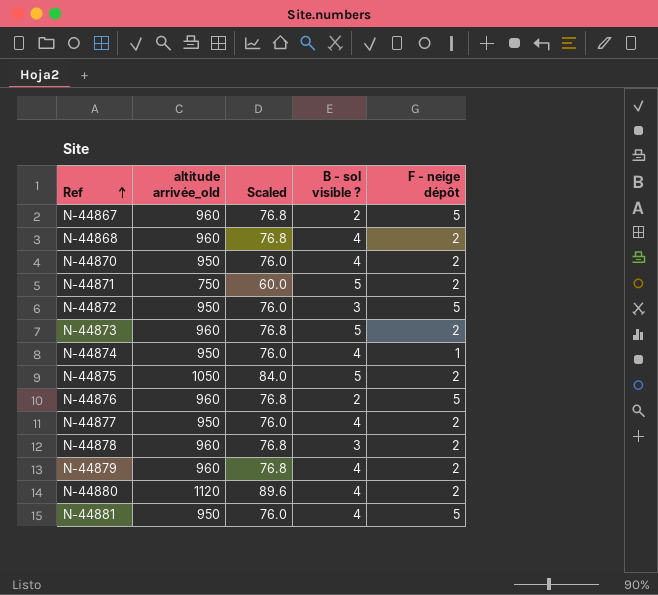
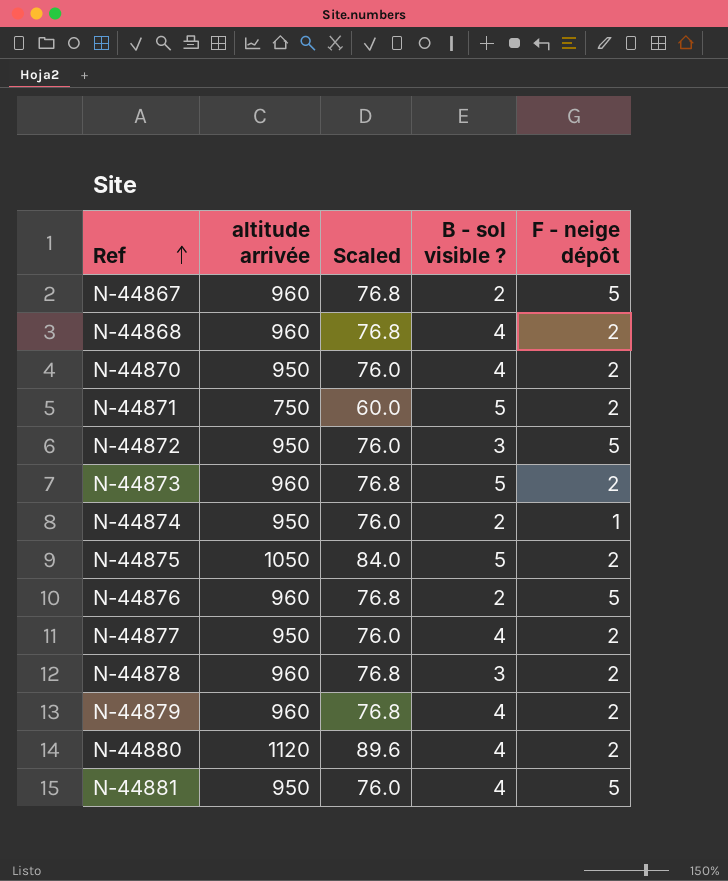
column name: altitude arrivée_old -> altitude arrivée
N-44874 | B - sol visible ?: 4 -> 2

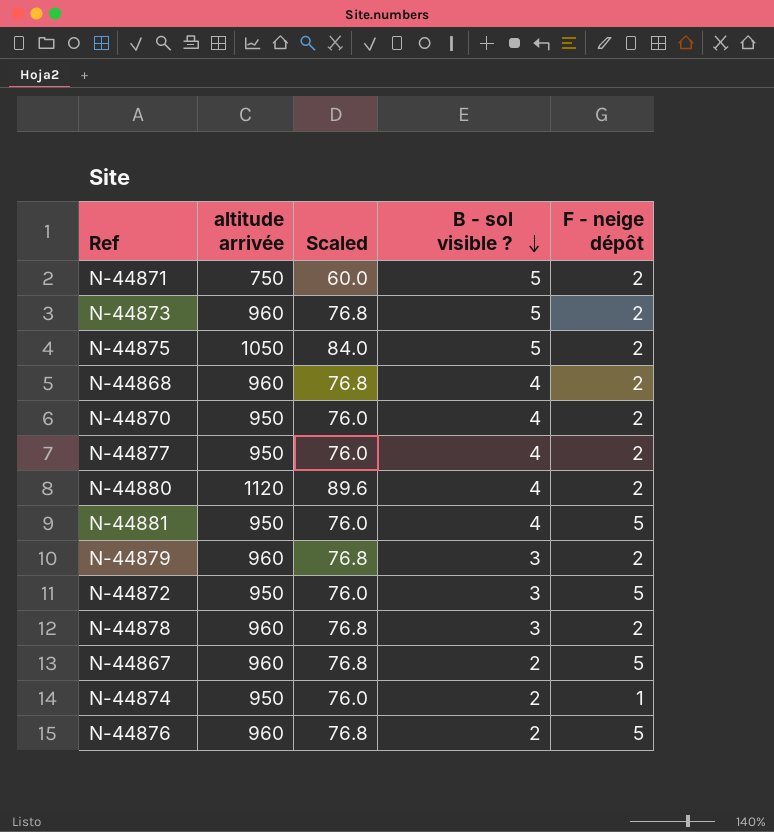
row order: Ref ascending -> B - sol visible ? descending
N-44879 | B - sol visible ?: 4 -> 3

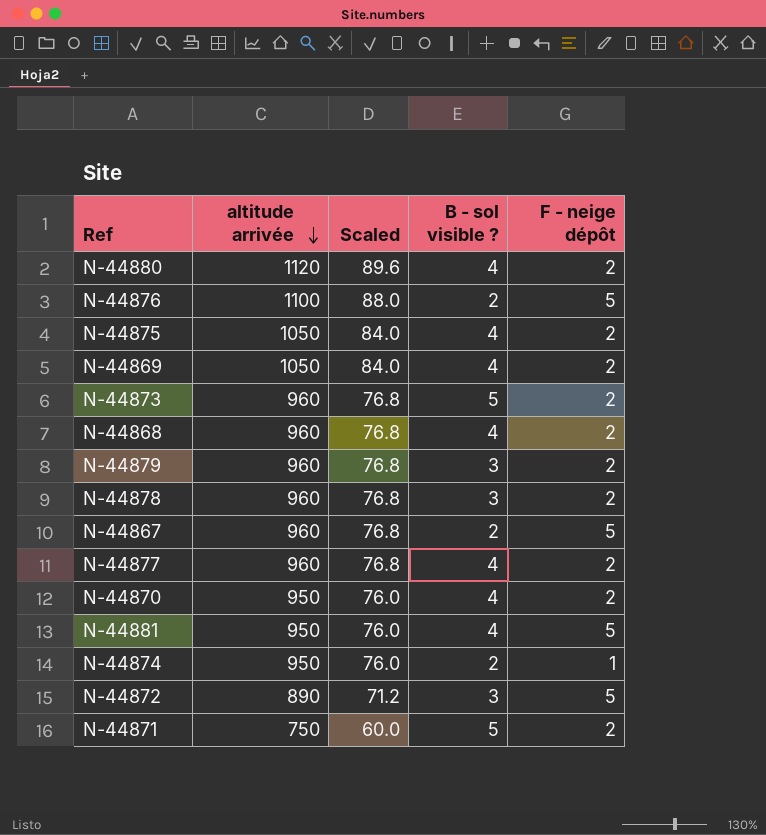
row order: B - sol visible ? descending -> altitude arrivée descending
N-44876 | altitude arrivée: 960 -> 1100
N-44876 | Scaled: 76.8 -> 88.0
N-44875 | B - sol visible ?: 5 -> 4
row N-44869: none -> 1050 | 84.0 | 4 | 2
N-44877 | altitude arrivée: 950 -> 960
N-44877 | Scaled: 76.0 -> 76.8
N-44872 | altitude arrivée: 950 -> 890
N-44872 | Scaled: 76.0 -> 71.2

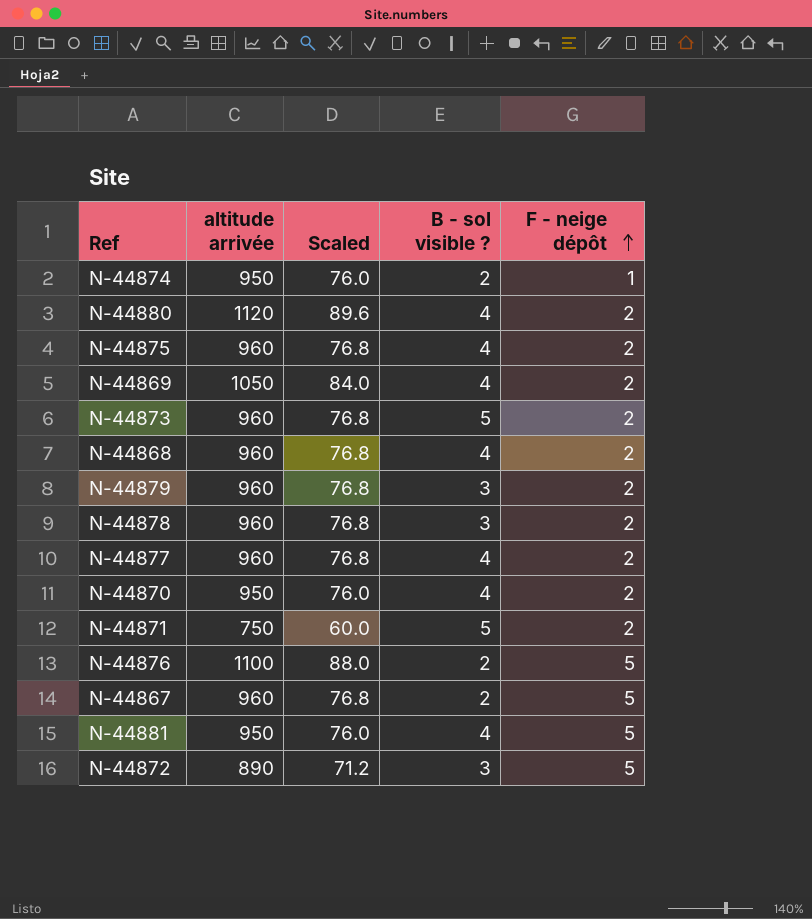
row order: altitude arrivée descending -> F - neige dépôt ascending
N-44875 | altitude arrivée: 1050 -> 960
N-44875 | Scaled: 84.0 -> 76.8

